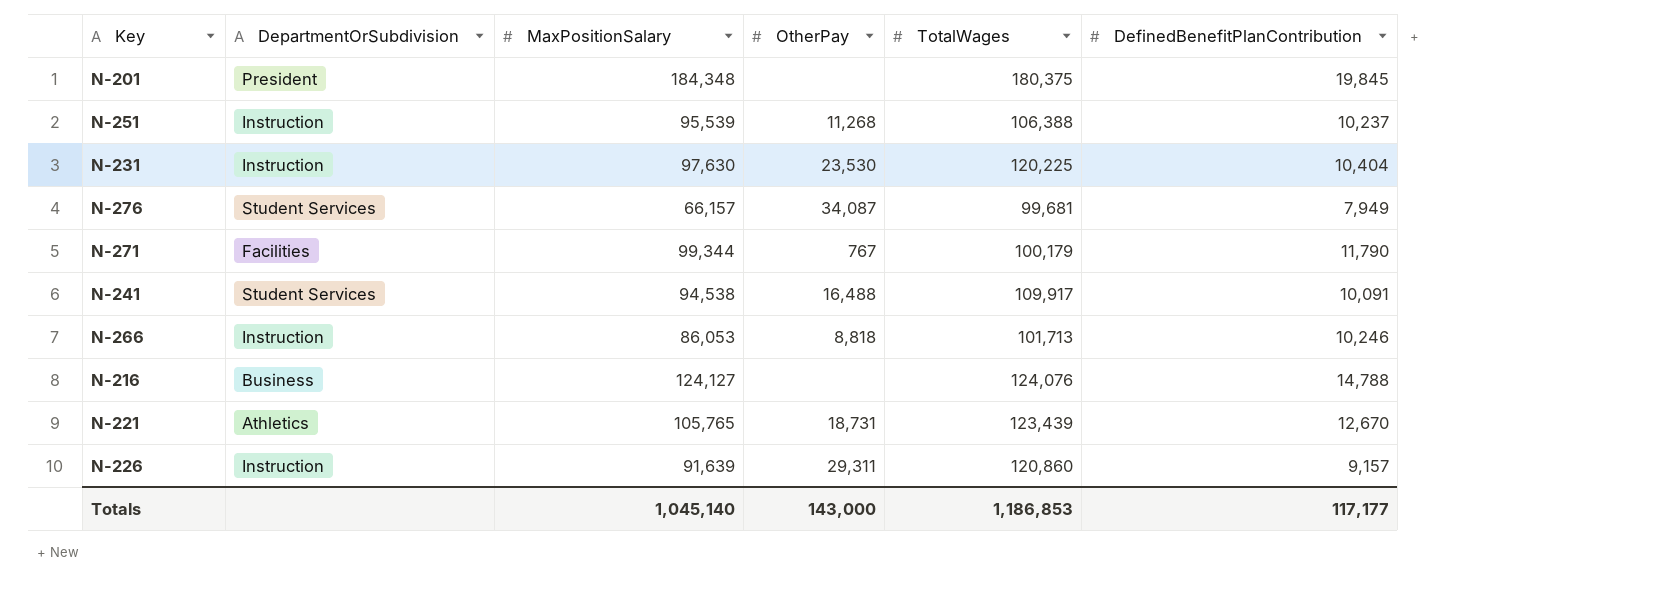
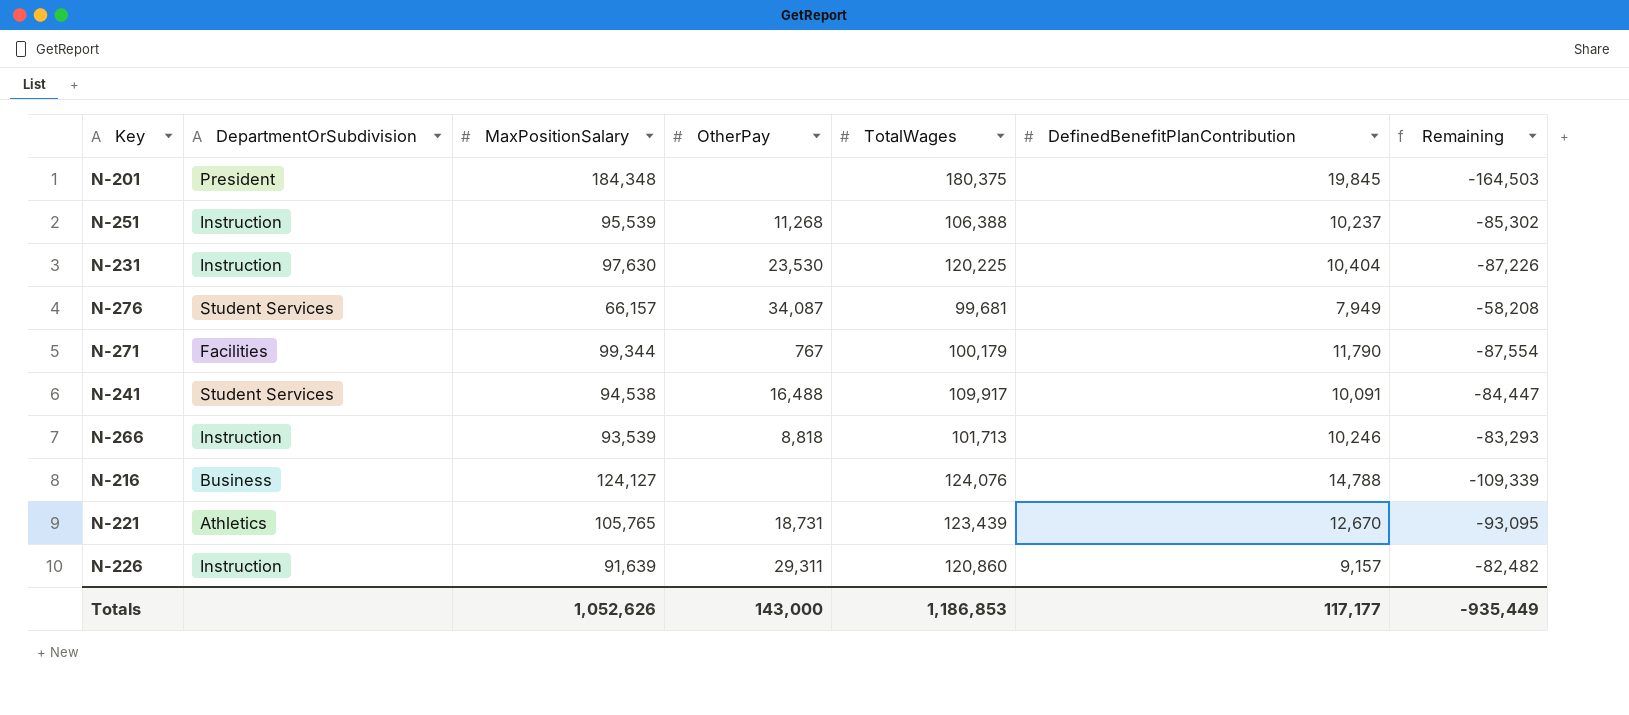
column Remaining | formula: none -> [DefinedBenefitPlanContribution] - [MaxPositionSalary]
N-266 | MaxPositionSalary: 86,053 -> 93,539
Totals | MaxPositionSalary: 1,045,140 -> 1,052,626

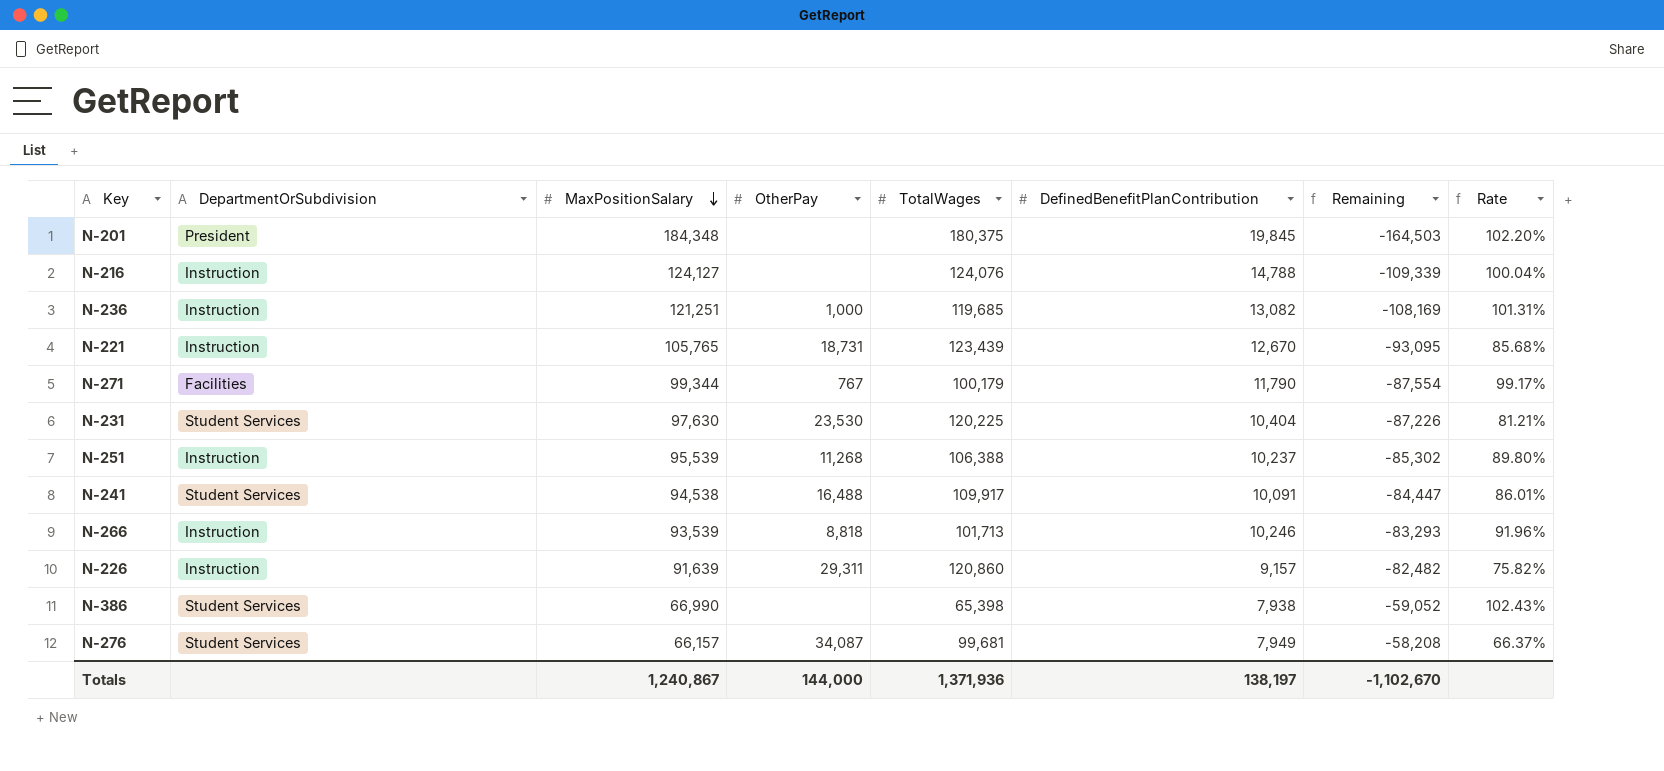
row order: none -> MaxPositionSalary descending
column Rate | formula: none -> [MaxPositionSalary] / [TotalWages]
N-216 | DepartmentOrSubdivision: Business -> Instruction
row N-236: none -> Instruction | 121,251 | 1,000 | 119,685 | 13,082 | -108,169 | 101.31%
N-221 | DepartmentOrSubdivision: Athletics -> Instruction
N-231 | DepartmentOrSubdivision: Instruction -> Student Services
row N-386: none -> Student Services | 66,990 | none | 65,398 | 7,938 | -59,052 | 102.43%
Totals | MaxPositionSalary: 1,052,626 -> 1,240,867
Totals | OtherPay: 143,000 -> 144,000
Totals | TotalWages: 1,186,853 -> 1,371,936
Totals | DefinedBenefitPlanContribution: 117,177 -> 138,197
Totals | Remaining: -935,449 -> -1,102,670

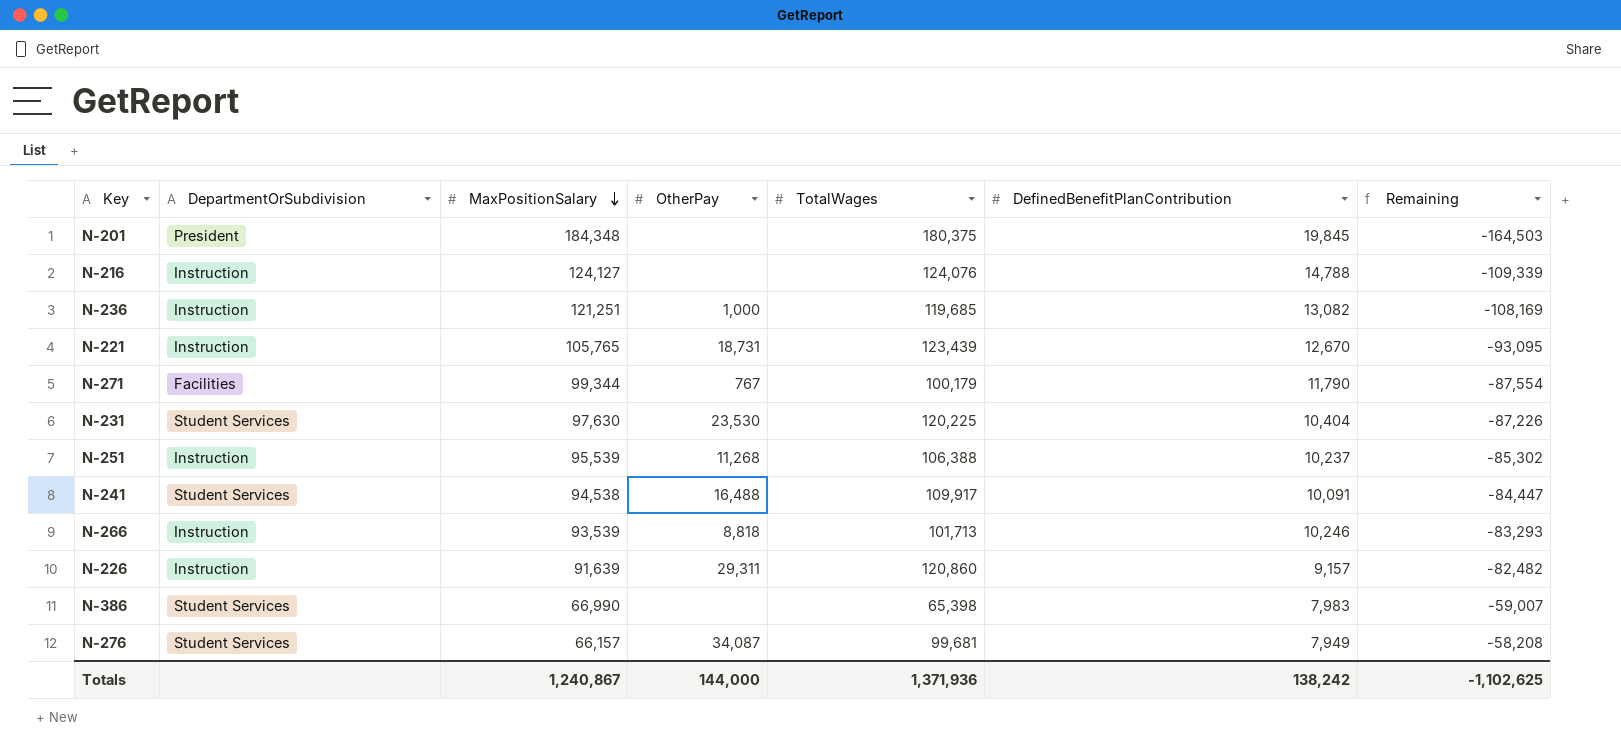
column Rate | formula: [MaxPositionSalary] / [TotalWages] -> none
N-386 | DefinedBenefitPlanContribution: 7,938 -> 7,983
N-386 | Remaining: -59,052 -> -59,007
Totals | DefinedBenefitPlanContribution: 138,197 -> 138,242
Totals | Remaining: -1,102,670 -> -1,102,625

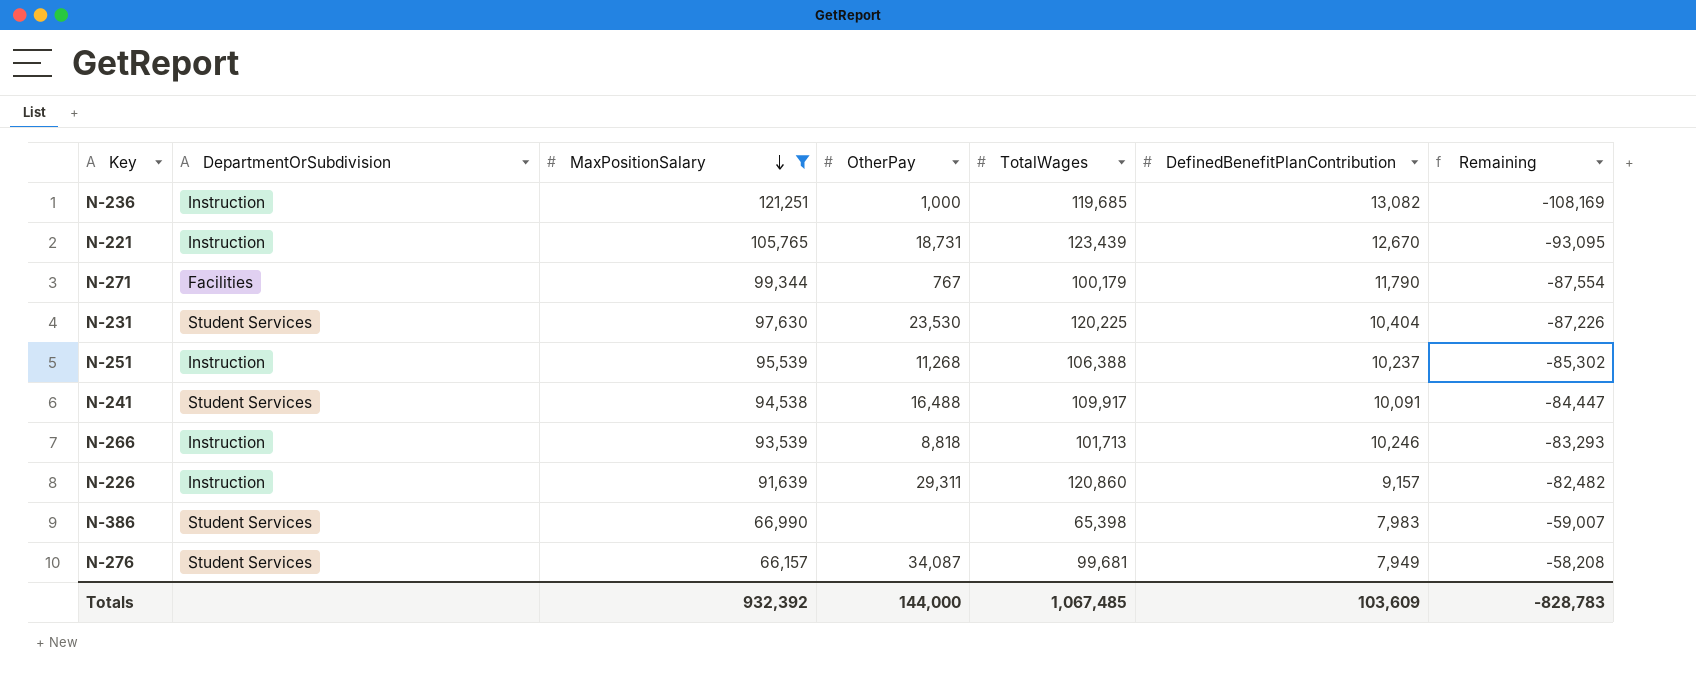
filter: none -> MaxPositionSalary <= 121,251
Totals | MaxPositionSalary: 1,240,867 -> 932,392
Totals | TotalWages: 1,371,936 -> 1,067,485
Totals | DefinedBenefitPlanContribution: 138,242 -> 103,609
Totals | Remaining: -1,102,625 -> -828,783

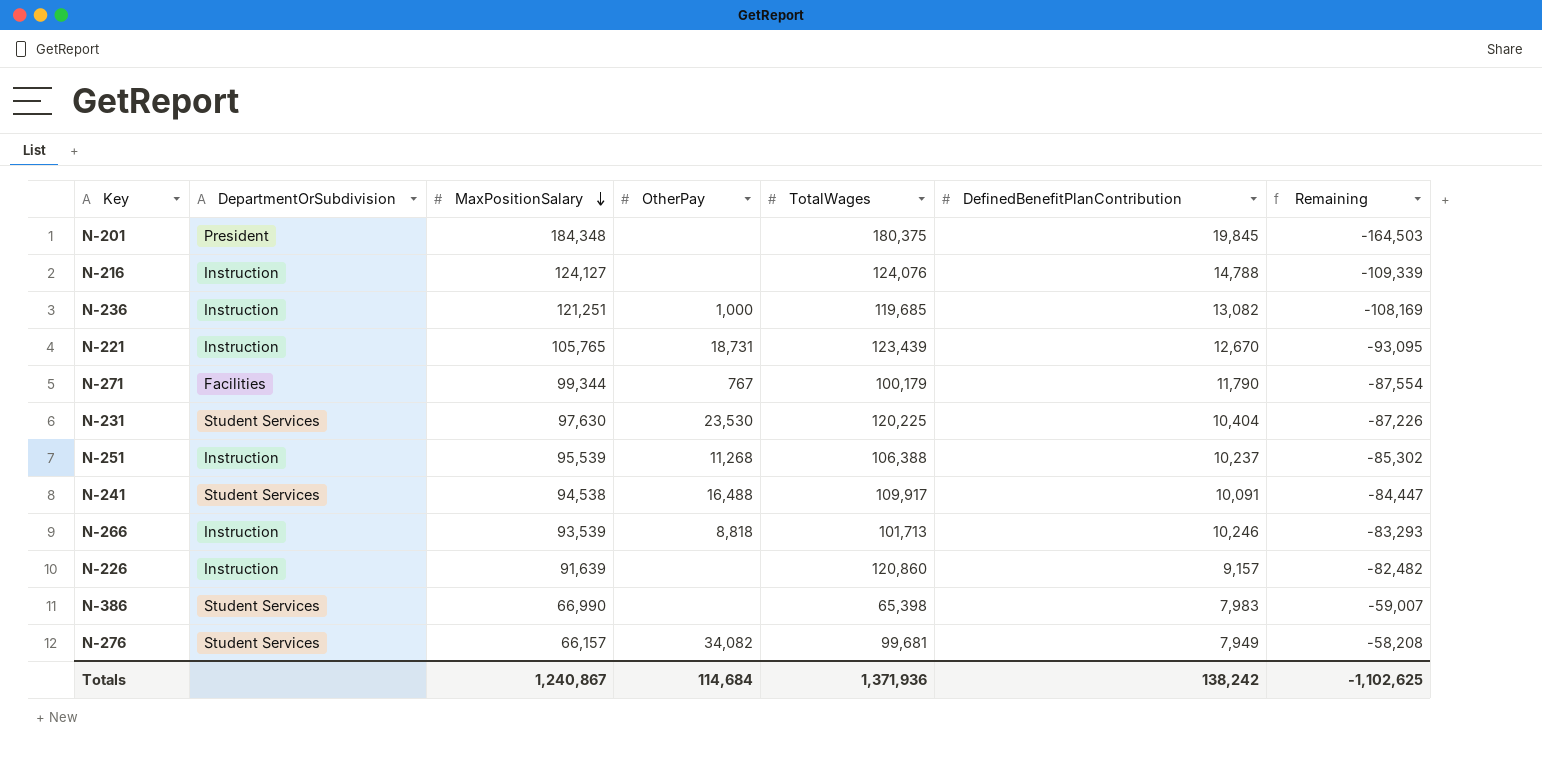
filter: MaxPositionSalary <= 121,251 -> none
N-226 | OtherPay: 29,311 -> none
N-276 | OtherPay: 34,087 -> 34,082
Totals | MaxPositionSalary: 932,392 -> 1,240,867
Totals | OtherPay: 144,000 -> 114,684
Totals | TotalWages: 1,067,485 -> 1,371,936
Totals | DefinedBenefitPlanContribution: 103,609 -> 138,242
Totals | Remaining: -828,783 -> -1,102,625

